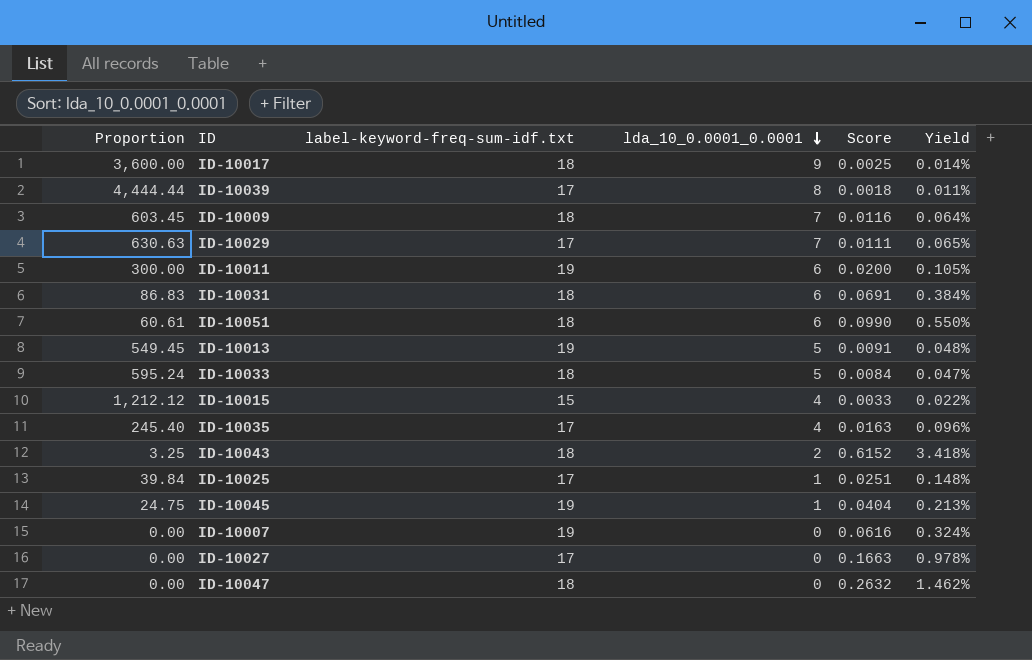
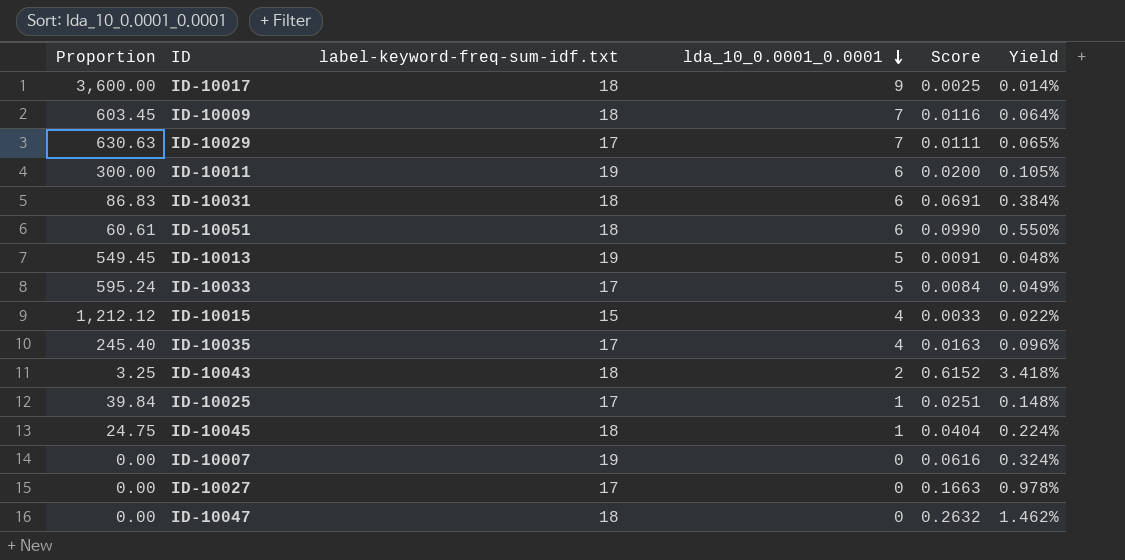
row ID-10039: 4,444.44 | 17 | 8 | 0.0018 | 0.011% -> none
ID-10033 | label-keyword-freq-sum-idf.txt: 18 -> 17
ID-10033 | Yield: 0.047% -> 0.049%
ID-10045 | label-keyword-freq-sum-idf.txt: 19 -> 18
ID-10045 | Yield: 0.213% -> 0.224%

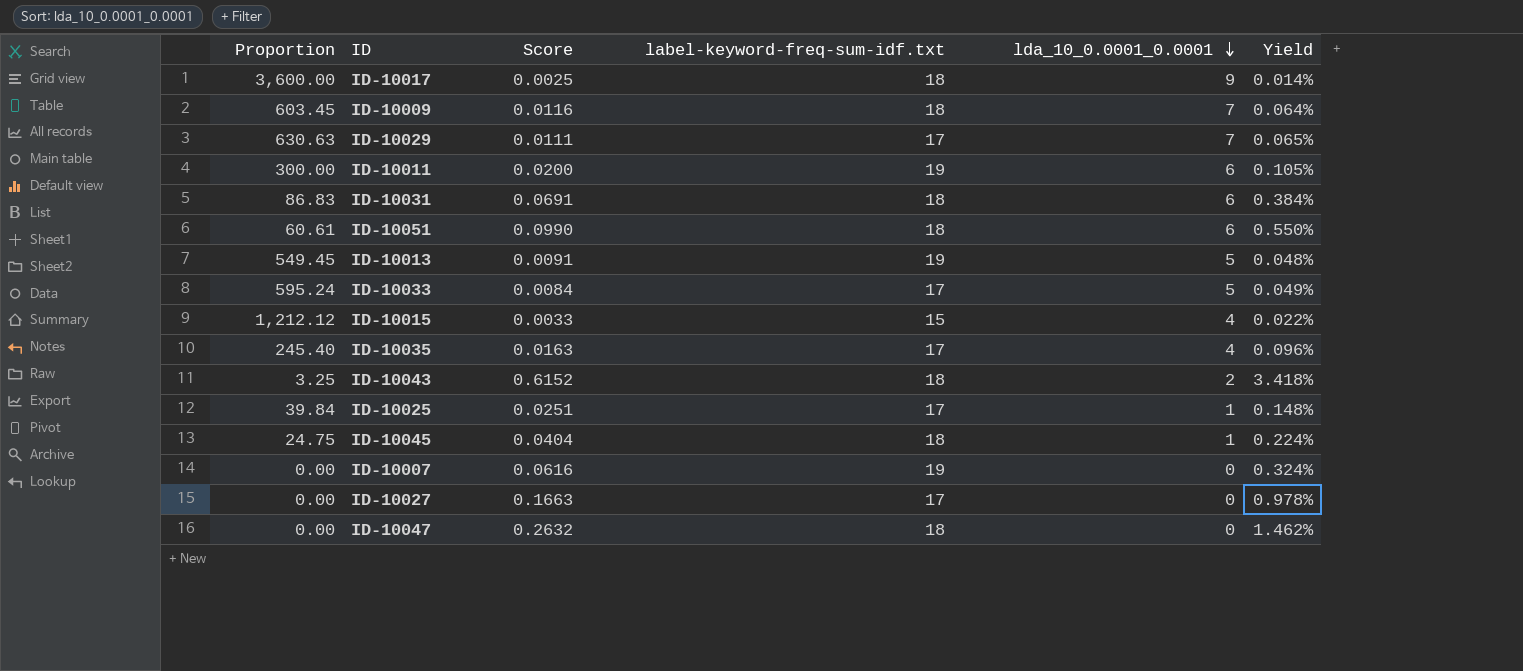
column Score | position: 5 -> 3

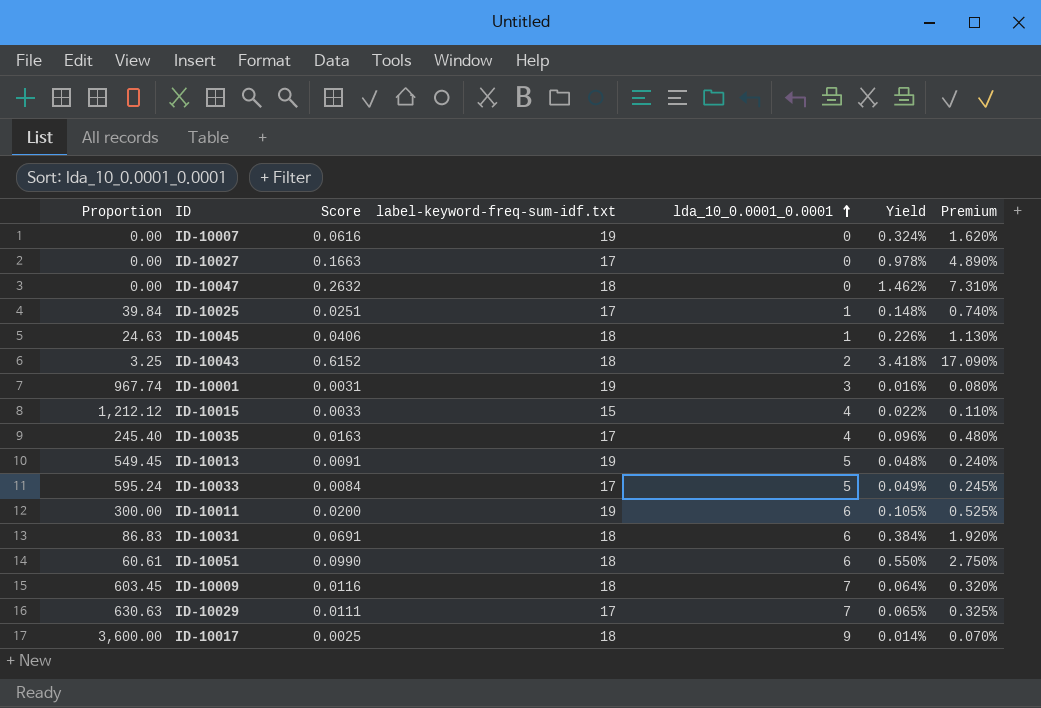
row order: lda_10_0.0001_0.0001 descending -> lda_10_0.0001_0.0001 ascending
column Premium | formula: none -> [Yield] * 5
ID-10045 | Proportion: 24.75 -> 24.63
ID-10045 | Score: 0.0404 -> 0.0406
ID-10045 | Yield: 0.224% -> 0.226%
row ID-10001: none -> 967.74 | 0.0031 | 19 | 3 | 0.016% | 0.080%

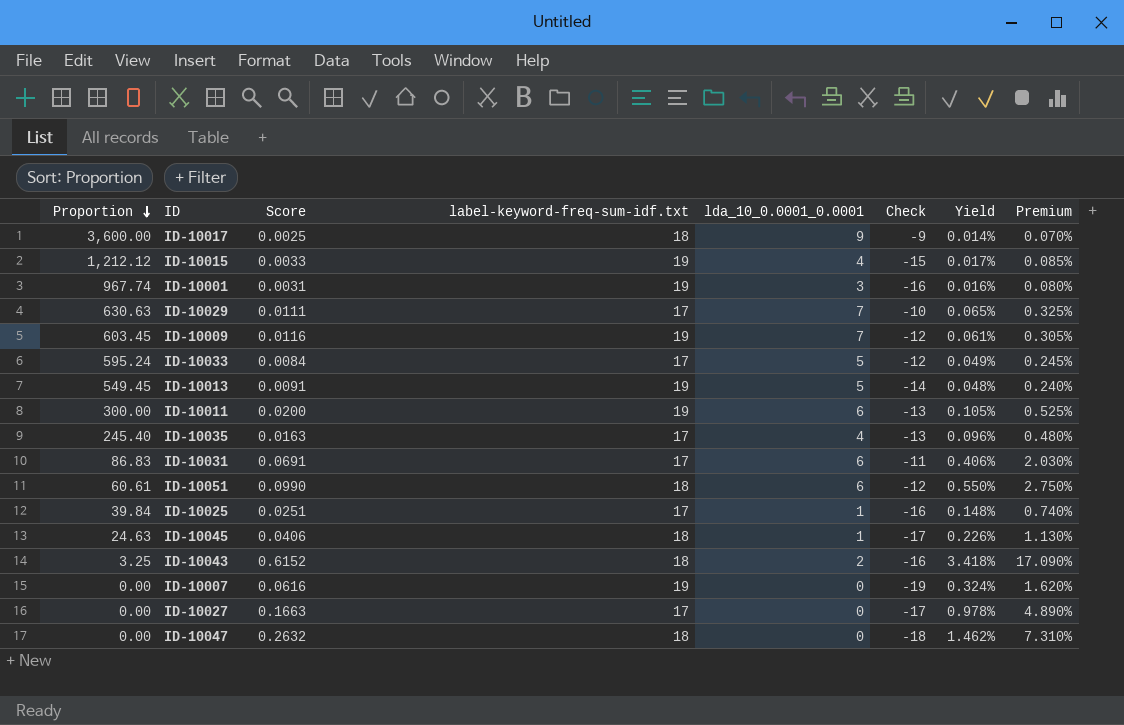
row order: lda_10_0.0001_0.0001 ascending -> Proportion descending
column Check | formula: none -> [lda_10_0.0001_0.0001] - [label-keyword-freq-sum-idf.txt]
ID-10015 | label-keyword-freq-sum-idf.txt: 15 -> 19
ID-10015 | Yield: 0.022% -> 0.017%
ID-10015 | Premium: 0.110% -> 0.085%
ID-10009 | label-keyword-freq-sum-idf.txt: 18 -> 19
ID-10009 | Yield: 0.064% -> 0.061%
ID-10009 | Premium: 0.320% -> 0.305%
ID-10031 | label-keyword-freq-sum-idf.txt: 18 -> 17
ID-10031 | Yield: 0.384% -> 0.406%
ID-10031 | Premium: 1.920% -> 2.030%

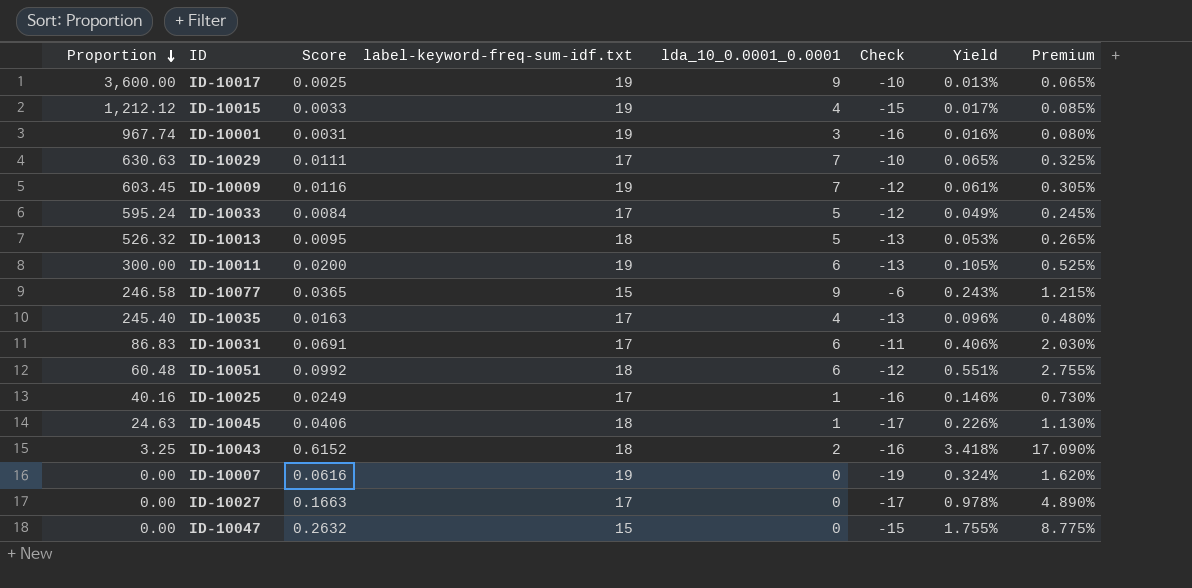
ID-10017 | label-keyword-freq-sum-idf.txt: 18 -> 19
ID-10017 | Check: -9 -> -10
ID-10017 | Yield: 0.014% -> 0.013%
ID-10017 | Premium: 0.070% -> 0.065%
ID-10013 | Proportion: 549.45 -> 526.32
ID-10013 | Score: 0.0091 -> 0.0095
ID-10013 | label-keyword-freq-sum-idf.txt: 19 -> 18
ID-10013 | Check: -14 -> -13
ID-10013 | Yield: 0.048% -> 0.053%
ID-10013 | Premium: 0.240% -> 0.265%
row ID-10077: none -> 246.58 | 0.0365 | 15 | 9 | -6 | 0.243% | 1.215%
ID-10051 | Proportion: 60.61 -> 60.48
ID-10051 | Score: 0.0990 -> 0.0992
ID-10051 | Yield: 0.550% -> 0.551%
ID-10051 | Premium: 2.750% -> 2.755%
ID-10025 | Proportion: 39.84 -> 40.16
ID-10025 | Score: 0.0251 -> 0.0249
ID-10025 | Yield: 0.148% -> 0.146%
ID-10025 | Premium: 0.740% -> 0.730%
ID-10047 | label-keyword-freq-sum-idf.txt: 18 -> 15
ID-10047 | Check: -18 -> -15
ID-10047 | Yield: 1.462% -> 1.755%
ID-10047 | Premium: 7.310% -> 8.775%

